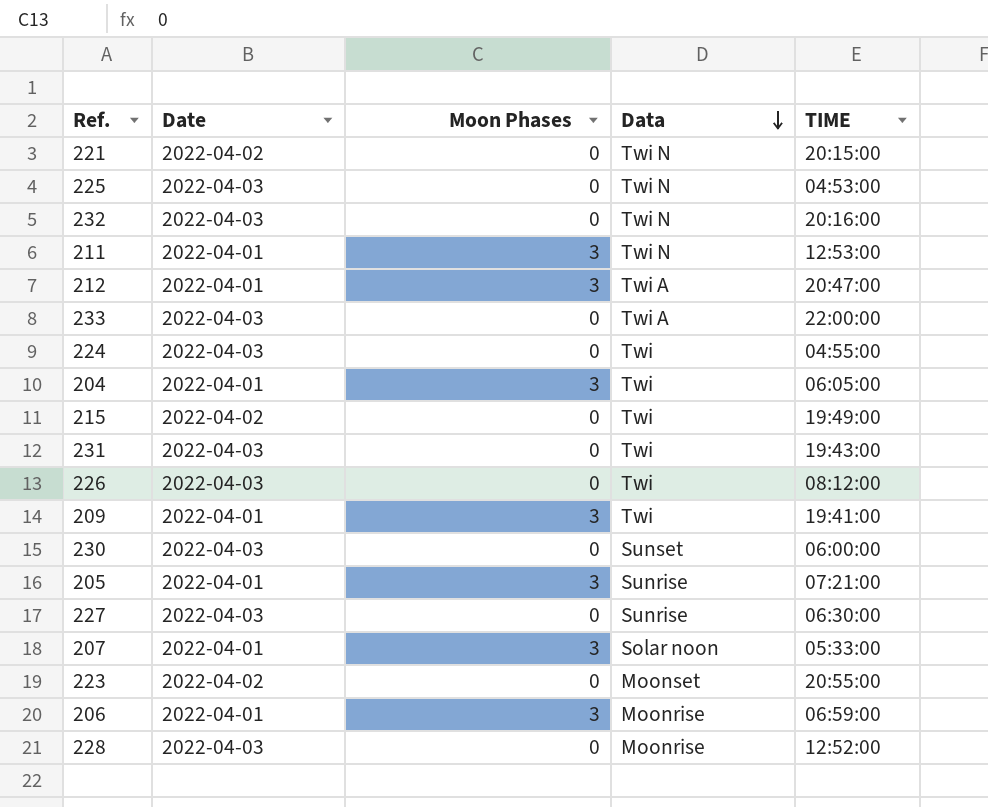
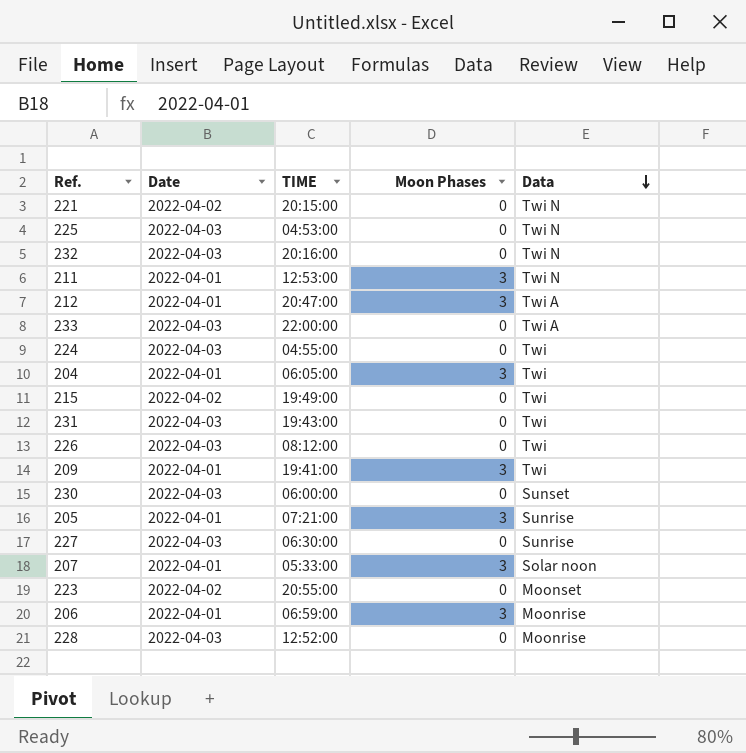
column TIME | position: 5 -> 3

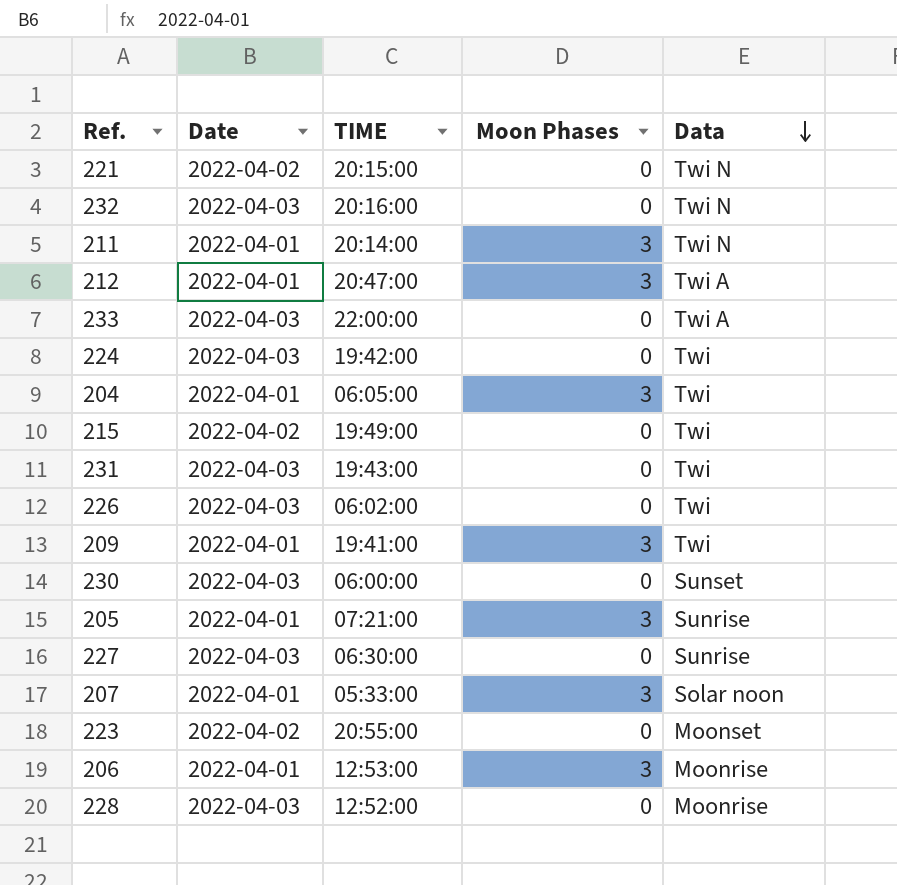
row 225: 2022-04-03 | 04:53:00 | 0 | Twi N -> none
211 | TIME: 12:53:00 -> 20:14:00
224 | TIME: 04:55:00 -> 19:42:00
226 | TIME: 08:12:00 -> 06:02:00
206 | TIME: 06:59:00 -> 12:53:00

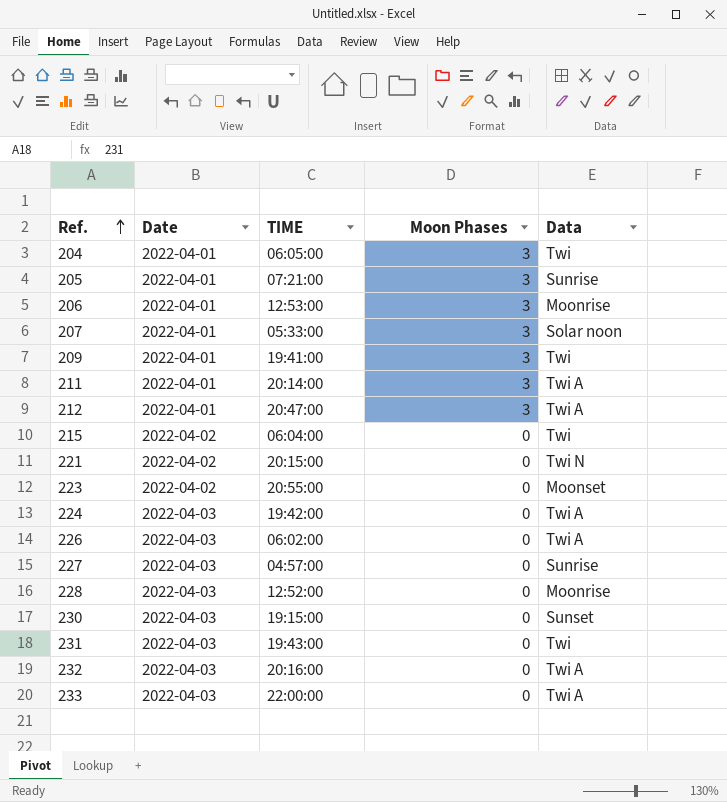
row order: Data descending -> Ref. ascending
211 | Data: Twi N -> Twi A
215 | TIME: 19:49:00 -> 06:04:00
224 | Data: Twi -> Twi A
226 | Data: Twi -> Twi A
227 | TIME: 06:30:00 -> 04:57:00
230 | TIME: 06:00:00 -> 19:15:00
232 | Data: Twi N -> Twi A

